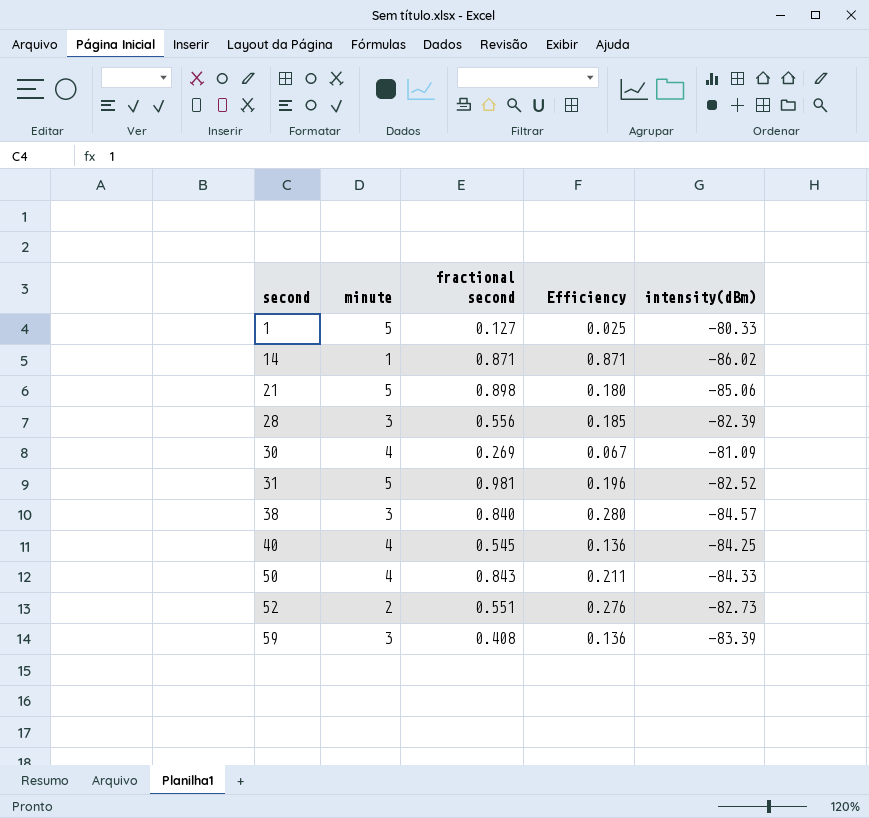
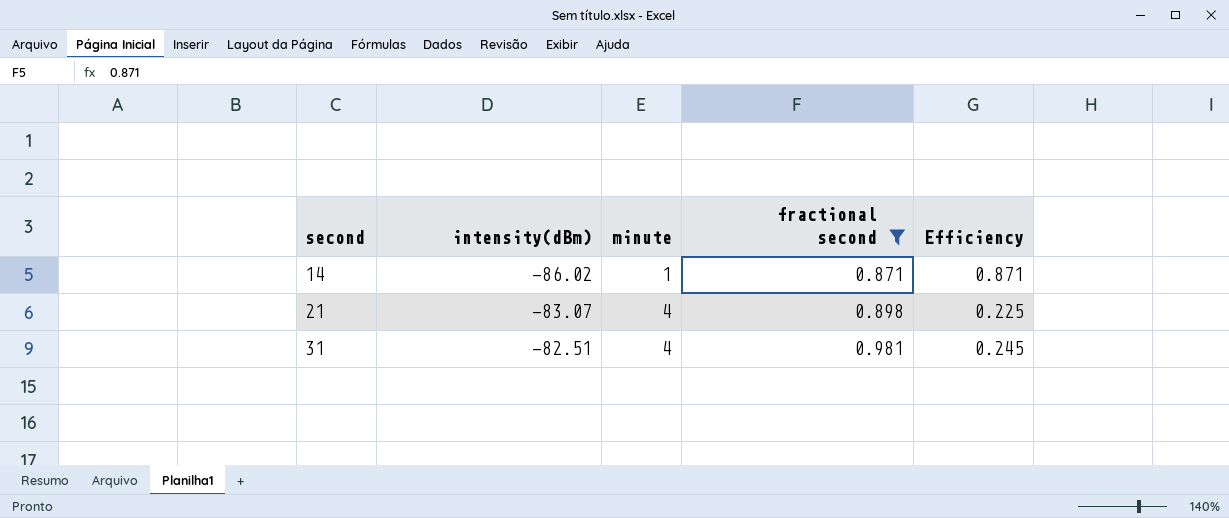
filter: none -> fractional second >= 0.871
column intensity(dBm) | position: 5 -> 2
21 | intensity(dBm): -85.06 -> -83.07
21 | minute: 5 -> 4
21 | Efficiency: 0.180 -> 0.225
31 | intensity(dBm): -82.52 -> -82.51
31 | minute: 5 -> 4
31 | Efficiency: 0.196 -> 0.245

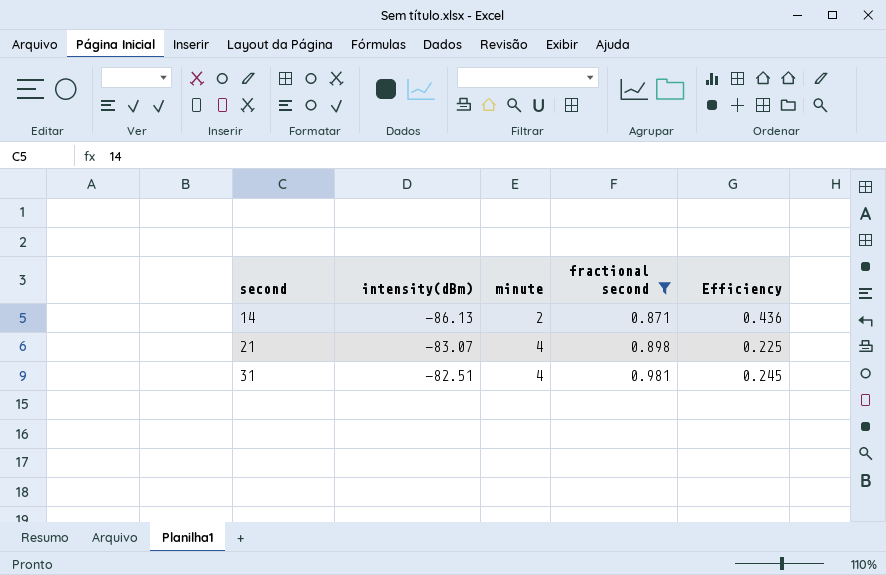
14 | intensity(dBm): -86.02 -> -86.13
14 | minute: 1 -> 2
14 | Efficiency: 0.871 -> 0.436

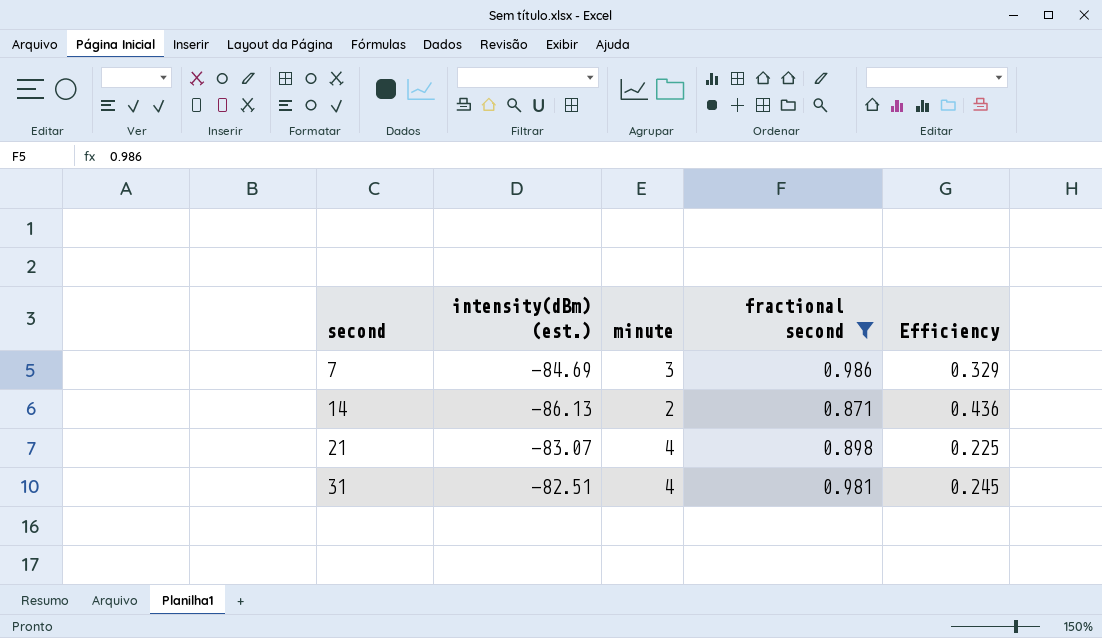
column name: intensity(dBm) -> intensity(dBm) (est.)
row 7: none -> -84.69 | 3 | 0.986 | 0.329

